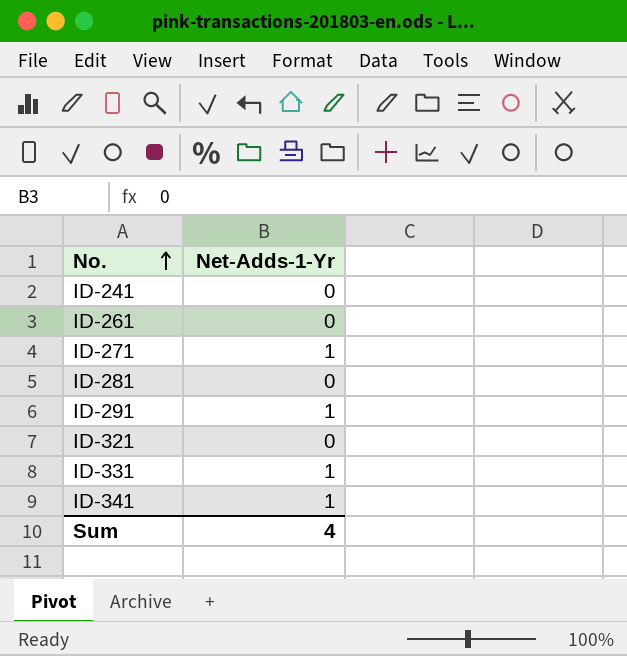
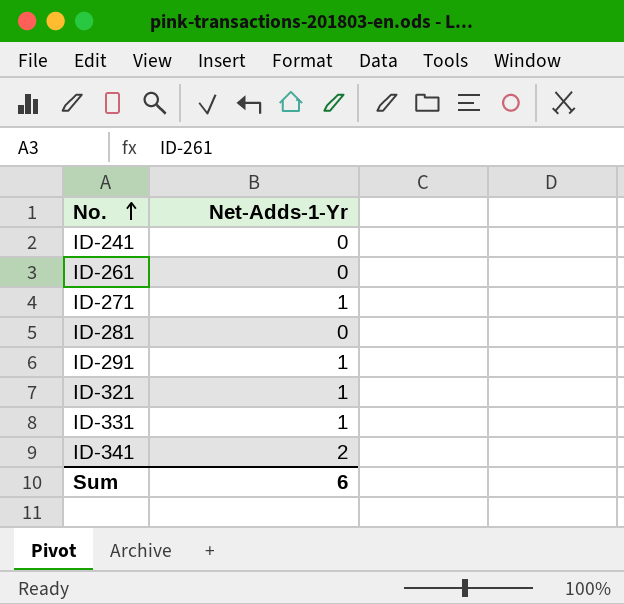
ID-321 | Net-Adds-1-Yr: 0 -> 1
ID-341 | Net-Adds-1-Yr: 1 -> 2
Sum | Net-Adds-1-Yr: 4 -> 6

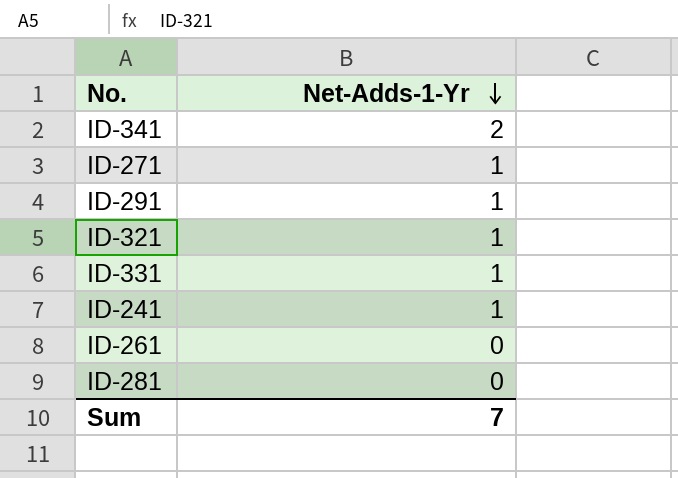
row order: No. ascending -> Net-Adds-1-Yr descending
ID-241 | Net-Adds-1-Yr: 0 -> 1
Sum | Net-Adds-1-Yr: 6 -> 7

